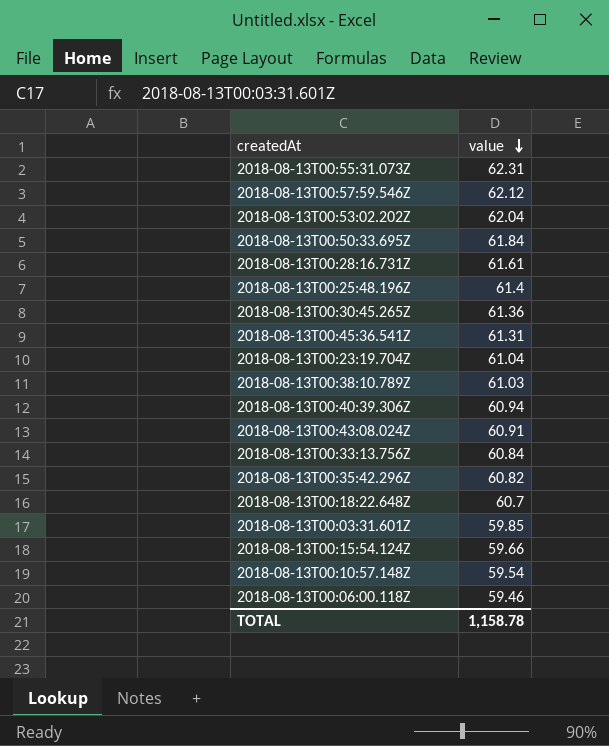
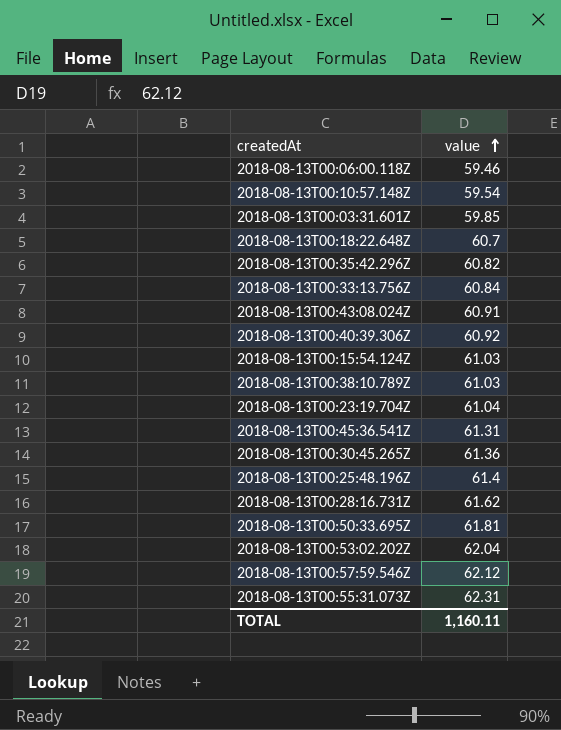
row order: value descending -> value ascending
2018-08-13T00:40:39.306Z | value: 60.94 -> 60.92
2018-08-13T00:15:54.124Z | value: 59.66 -> 61.03
2018-08-13T00:28:16.731Z | value: 61.61 -> 61.62
2018-08-13T00:50:33.695Z | value: 61.84 -> 61.81
TOTAL | value: 1,158.78 -> 1,160.11

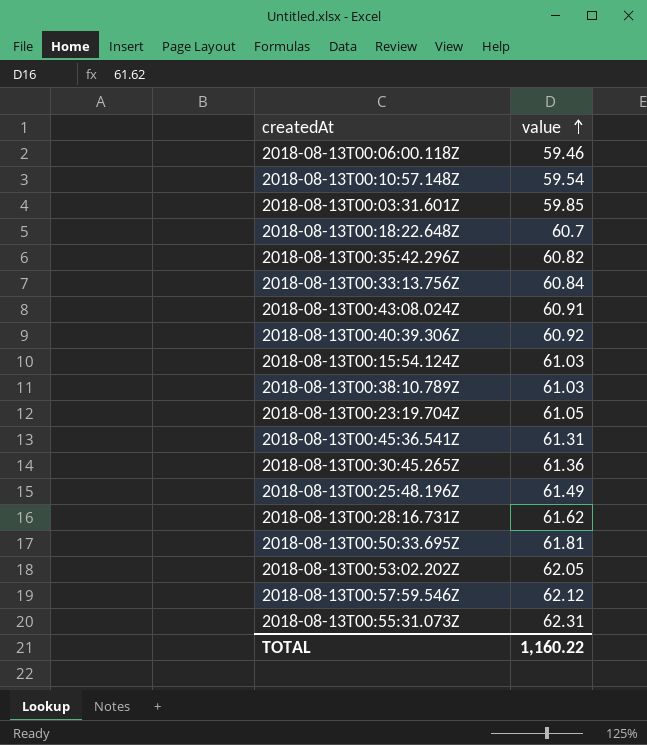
2018-08-13T00:23:19.704Z | value: 61.04 -> 61.05
2018-08-13T00:25:48.196Z | value: 61.4 -> 61.49
2018-08-13T00:53:02.202Z | value: 62.04 -> 62.05
TOTAL | value: 1,160.11 -> 1,160.22

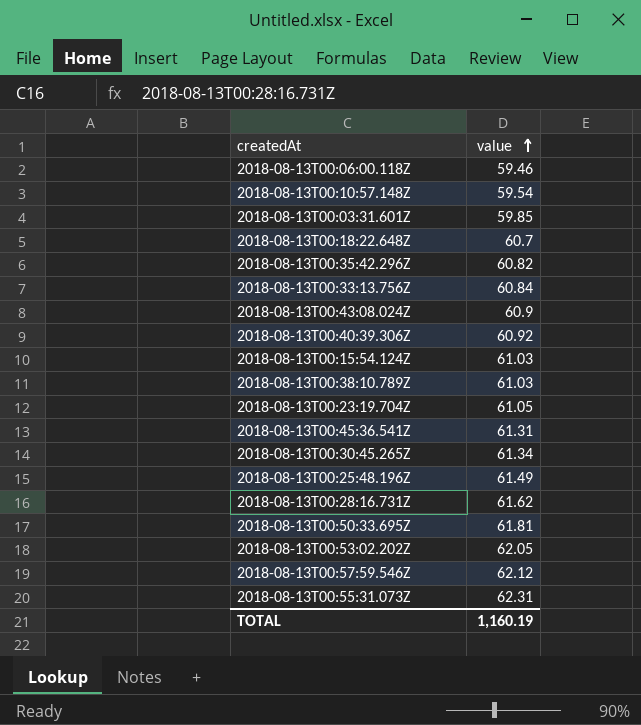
2018-08-13T00:43:08.024Z | value: 60.91 -> 60.9
2018-08-13T00:30:45.265Z | value: 61.36 -> 61.34
TOTAL | value: 1,160.22 -> 1,160.19

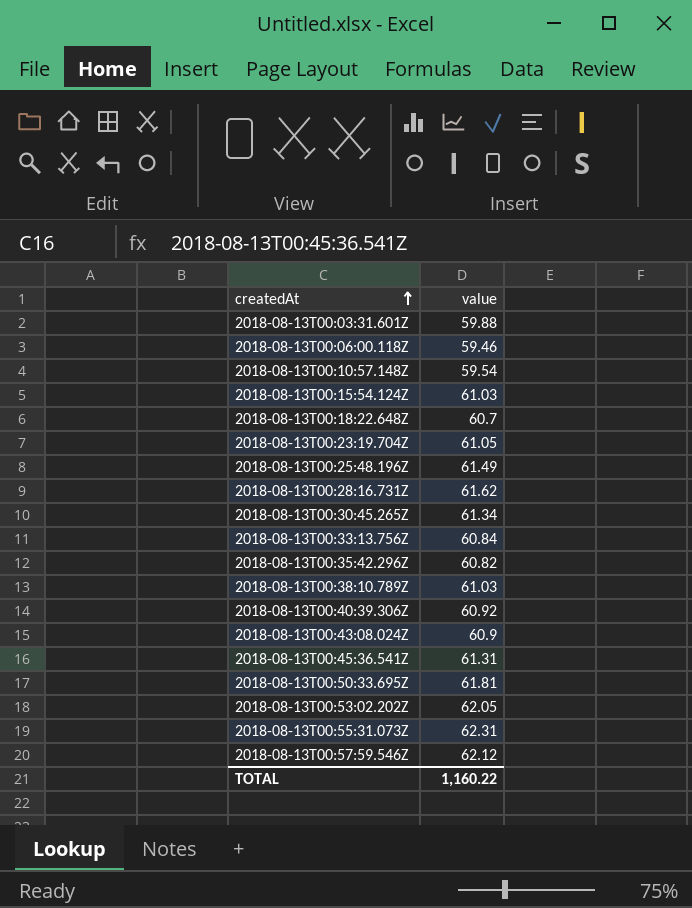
row order: value ascending -> createdAt ascending
2018-08-13T00:03:31.601Z | value: 59.85 -> 59.88
TOTAL | value: 1,160.19 -> 1,160.22

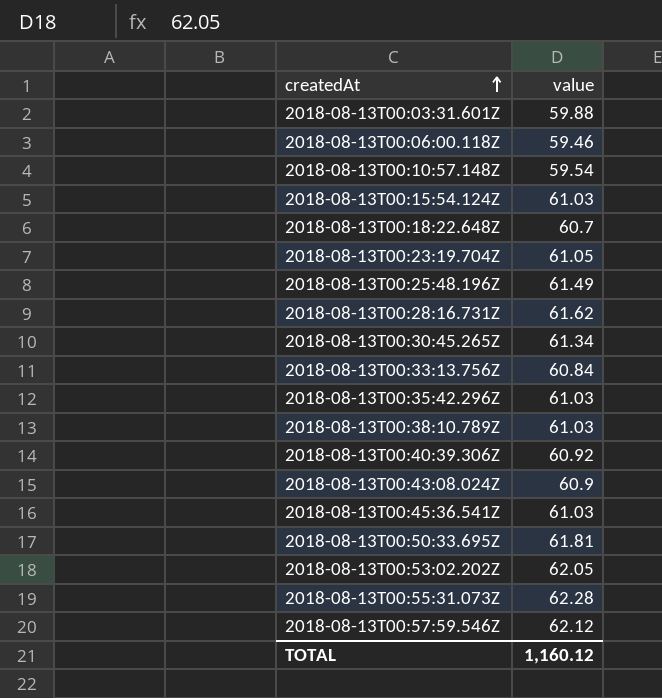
2018-08-13T00:35:42.296Z | value: 60.82 -> 61.03
2018-08-13T00:45:36.541Z | value: 61.31 -> 61.03
2018-08-13T00:55:31.073Z | value: 62.31 -> 62.28
TOTAL | value: 1,160.22 -> 1,160.12

